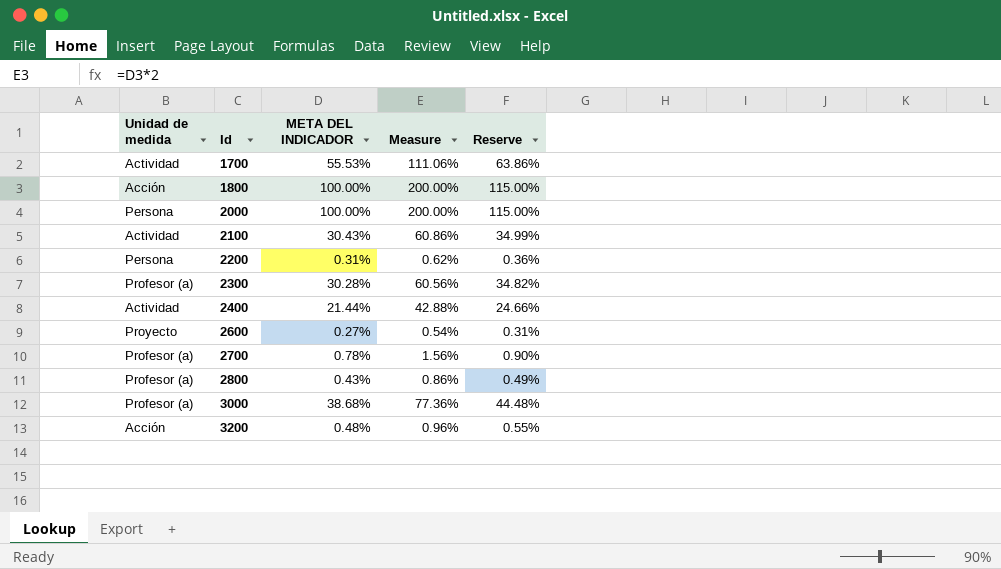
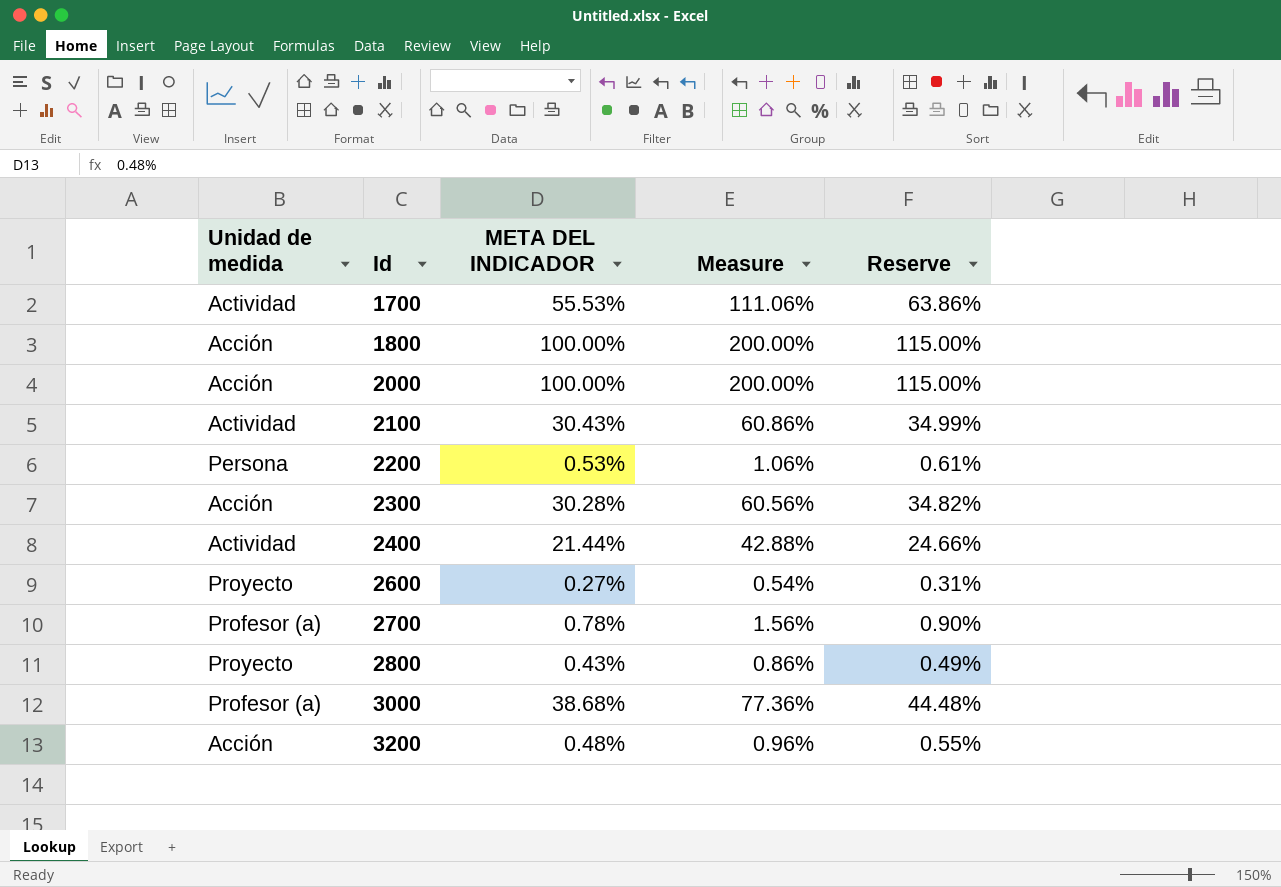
2000 | Unidad de medida: Persona -> Acción
2200 | META DEL INDICADOR: 0.31% -> 0.53%
2200 | Measure: 0.62% -> 1.06%
2200 | Reserve: 0.36% -> 0.61%
2300 | Unidad de medida: Profesor (a) -> Acción
2800 | Unidad de medida: Profesor (a) -> Proyecto

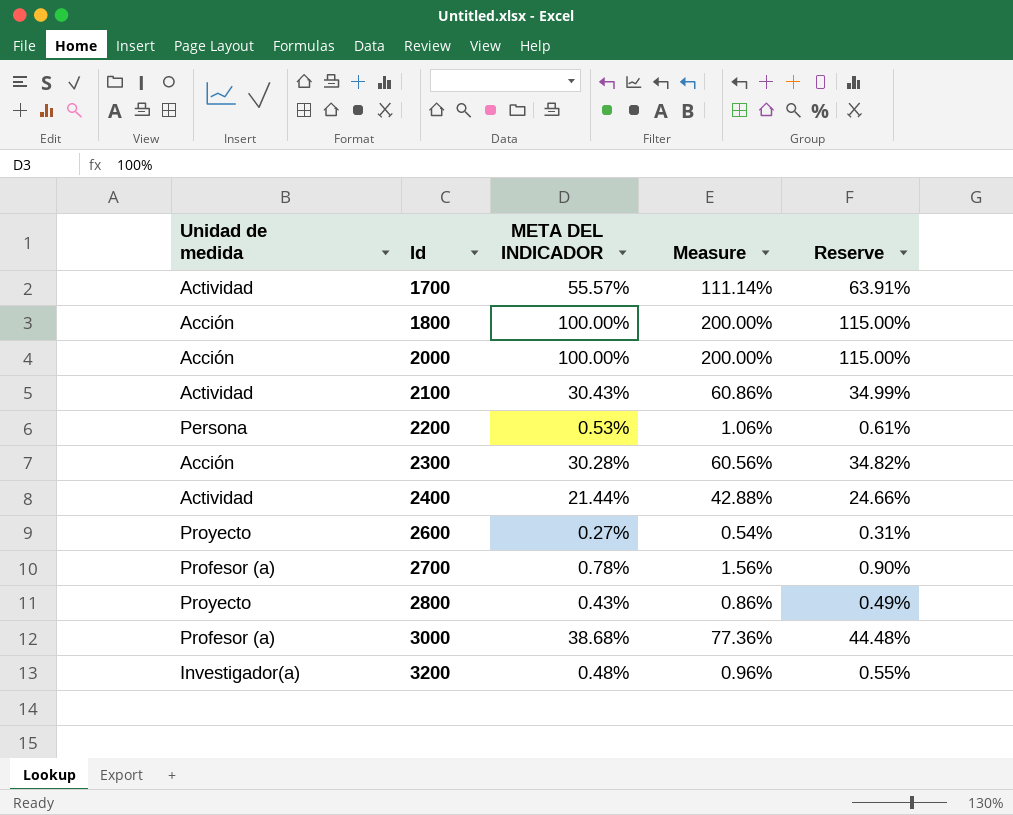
1700 | META DEL INDICADOR: 55.53% -> 55.57%
1700 | Measure: 111.06% -> 111.14%
1700 | Reserve: 63.86% -> 63.91%
3200 | Unidad de medida: Acción -> Investigador(a)

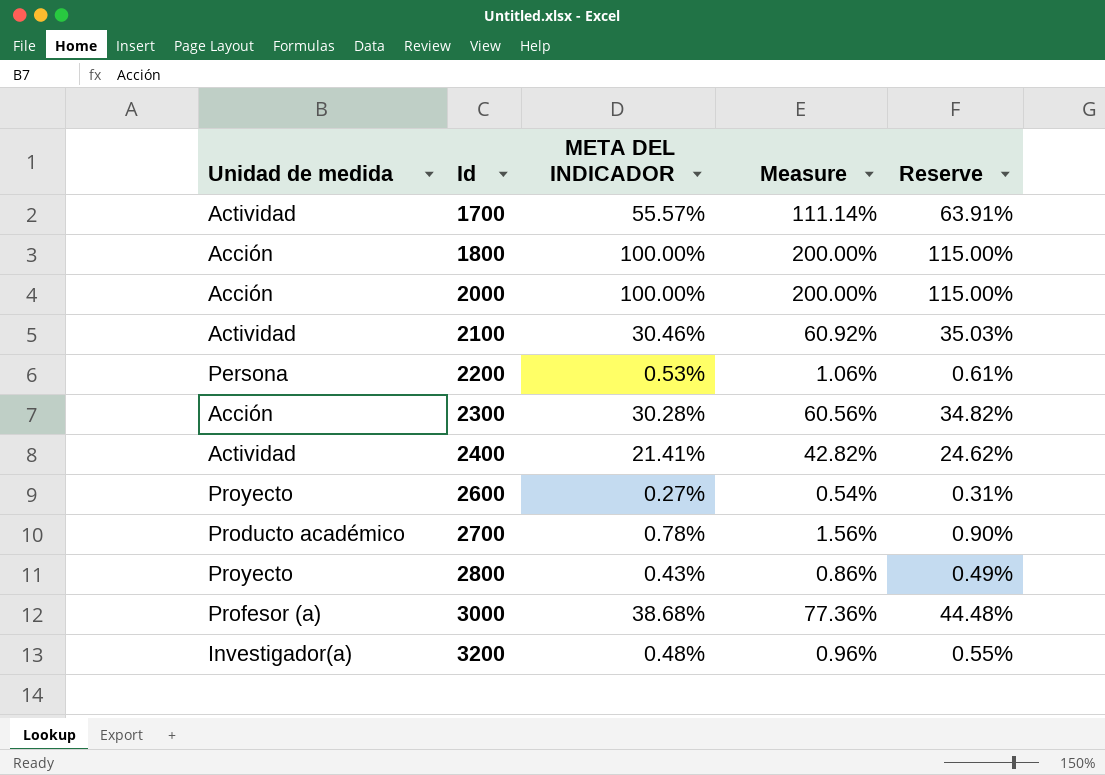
2100 | META DEL INDICADOR: 30.43% -> 30.46%
2100 | Measure: 60.86% -> 60.92%
2100 | Reserve: 34.99% -> 35.03%
2400 | META DEL INDICADOR: 21.44% -> 21.41%
2400 | Measure: 42.88% -> 42.82%
2400 | Reserve: 24.66% -> 24.62%
2700 | Unidad de medida: Profesor (a) -> Producto académico

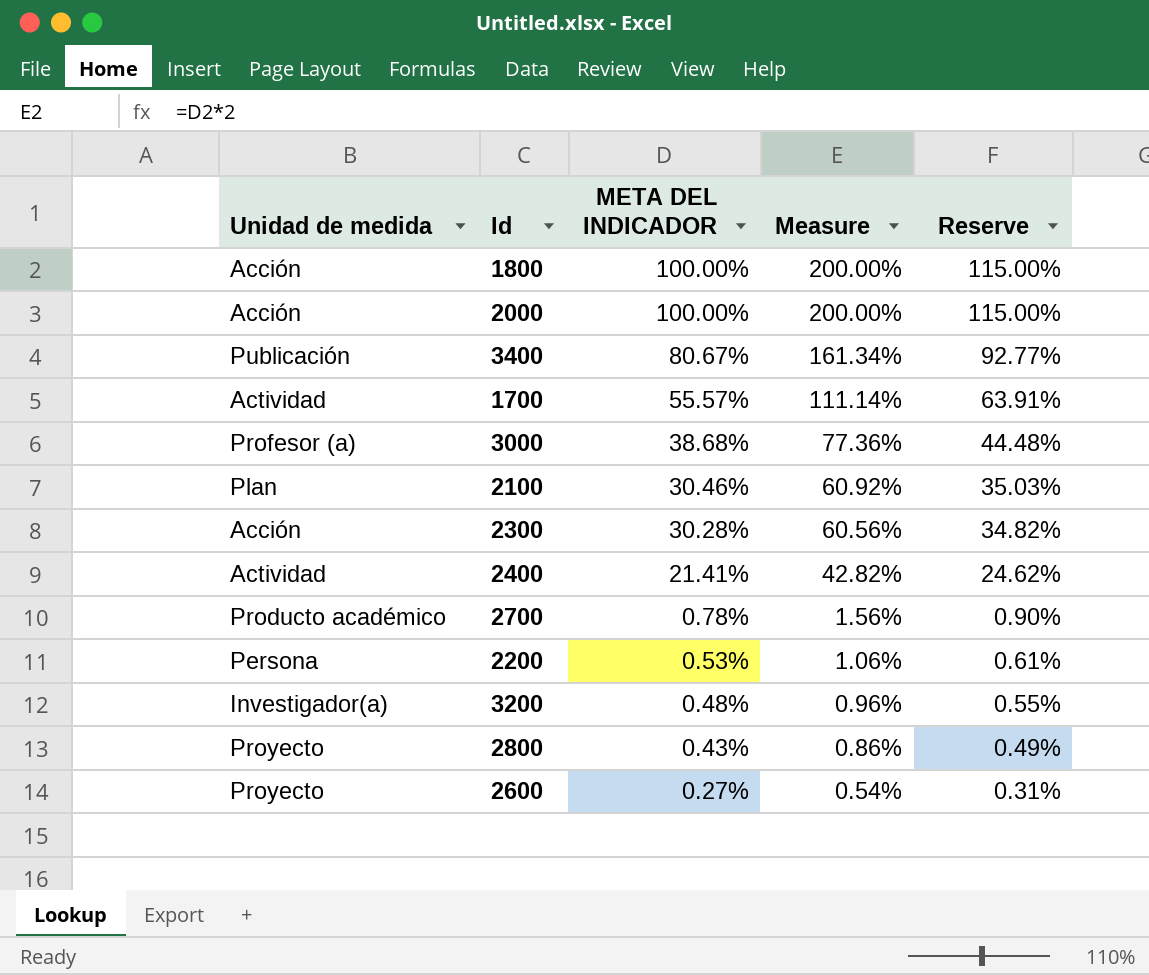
row order: Id ascending -> META DEL INDICADOR descending
row 3400: none -> Publicación | 80.67% | 161.34% | 92.77%
2100 | Unidad de medida: Actividad -> Plan

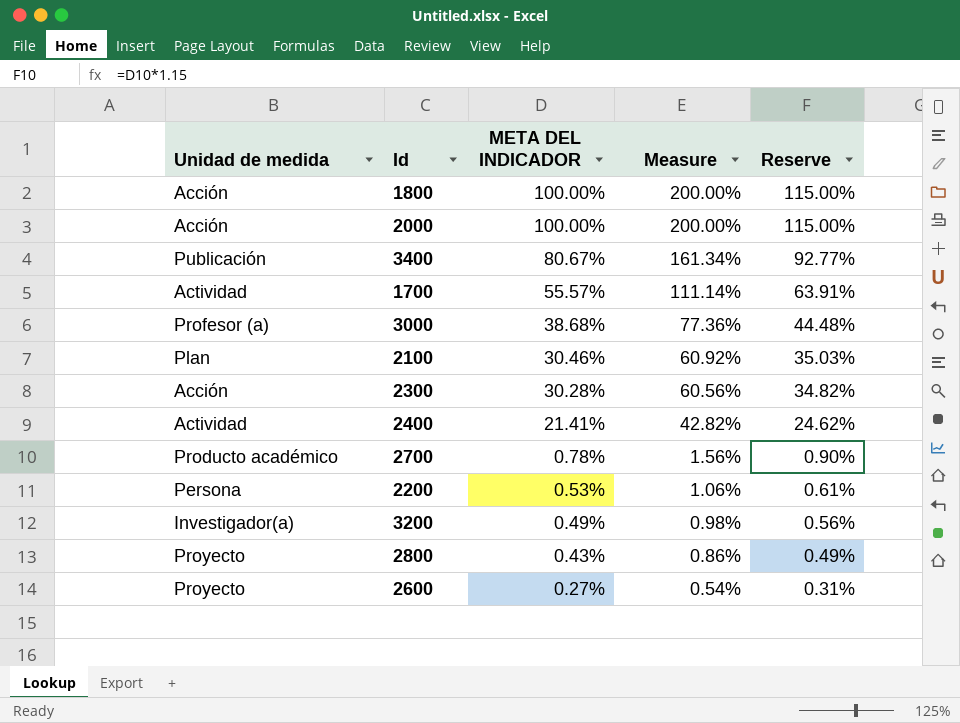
3200 | META DEL INDICADOR: 0.48% -> 0.49%
3200 | Measure: 0.96% -> 0.98%
3200 | Reserve: 0.55% -> 0.56%

